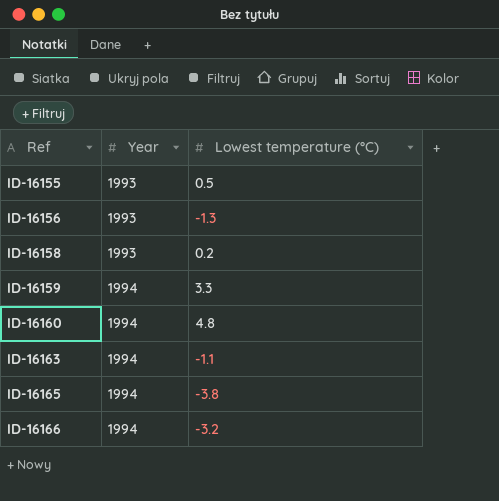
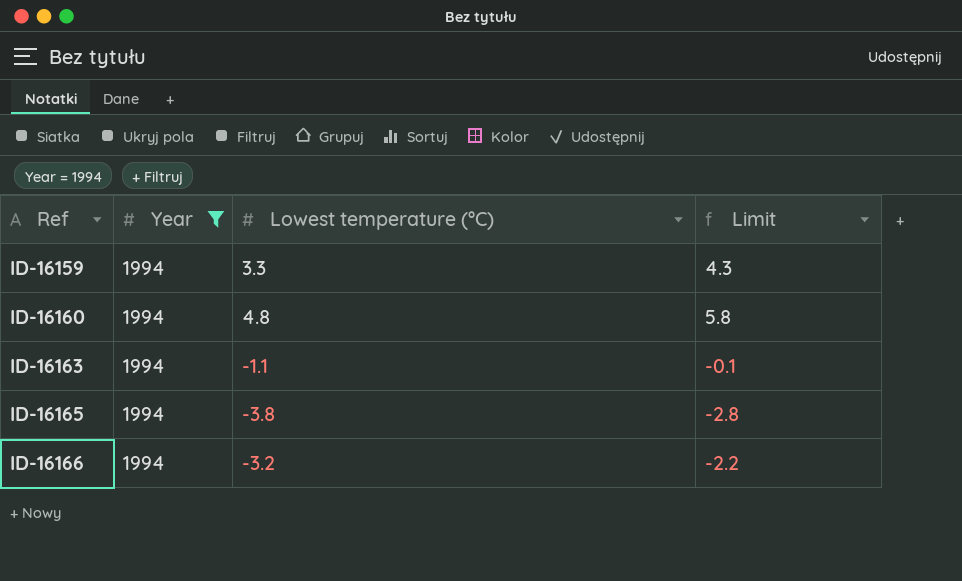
filter: none -> Year = 1994
column Limit | formula: none -> [Lowest temperature (°C)] + 1

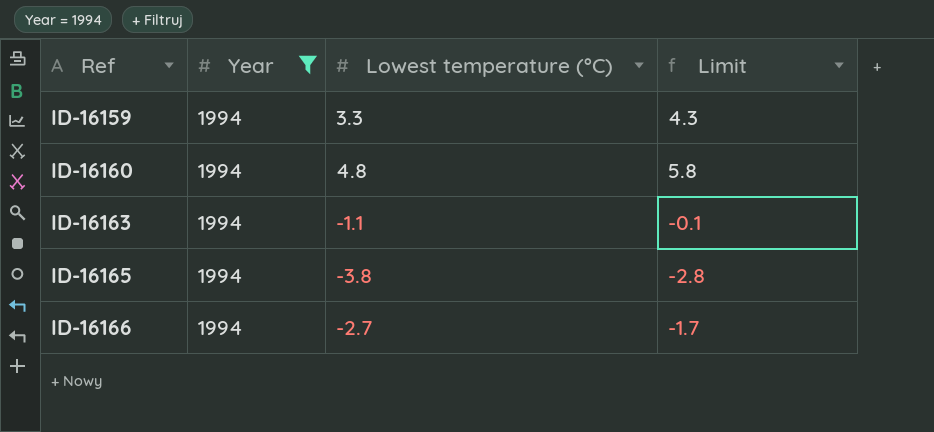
ID-16166 | Lowest temperature (°C): -3.2 -> -2.7
ID-16166 | Limit: -2.2 -> -1.7

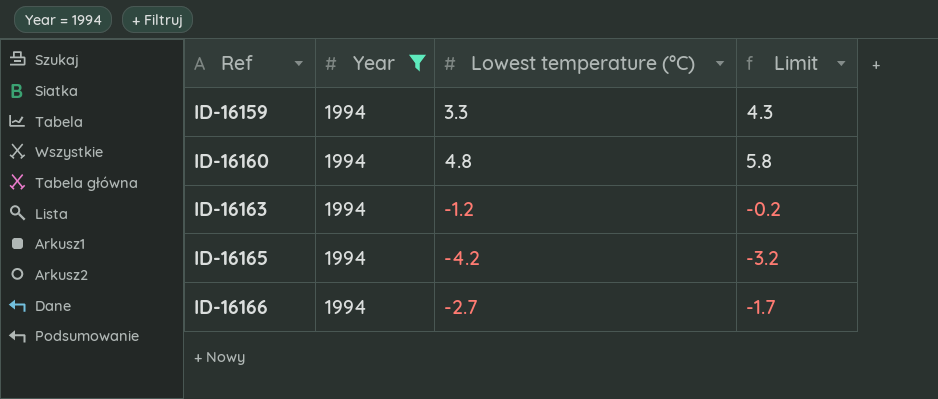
ID-16163 | Lowest temperature (°C): -1.1 -> -1.2
ID-16163 | Limit: -0.1 -> -0.2
ID-16165 | Lowest temperature (°C): -3.8 -> -4.2
ID-16165 | Limit: -2.8 -> -3.2

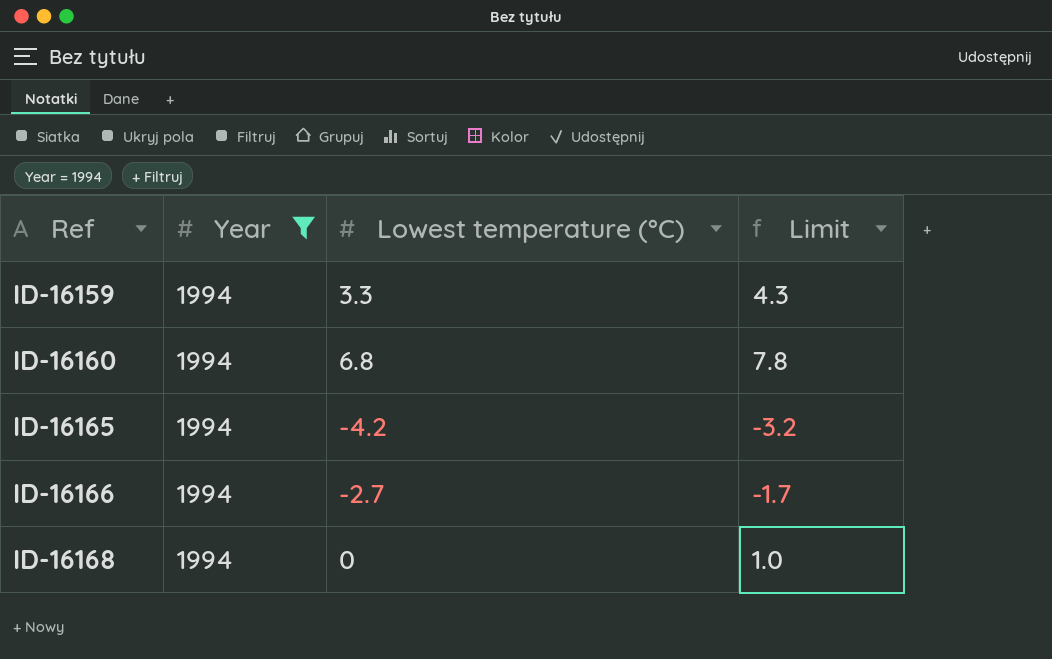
row ID-16163: 1994 | -1.2 | -0.2 -> none
ID-16160 | Lowest temperature (°C): 4.8 -> 6.8
ID-16160 | Limit: 5.8 -> 7.8
row ID-16168: none -> 1994 | 0 | 1.0

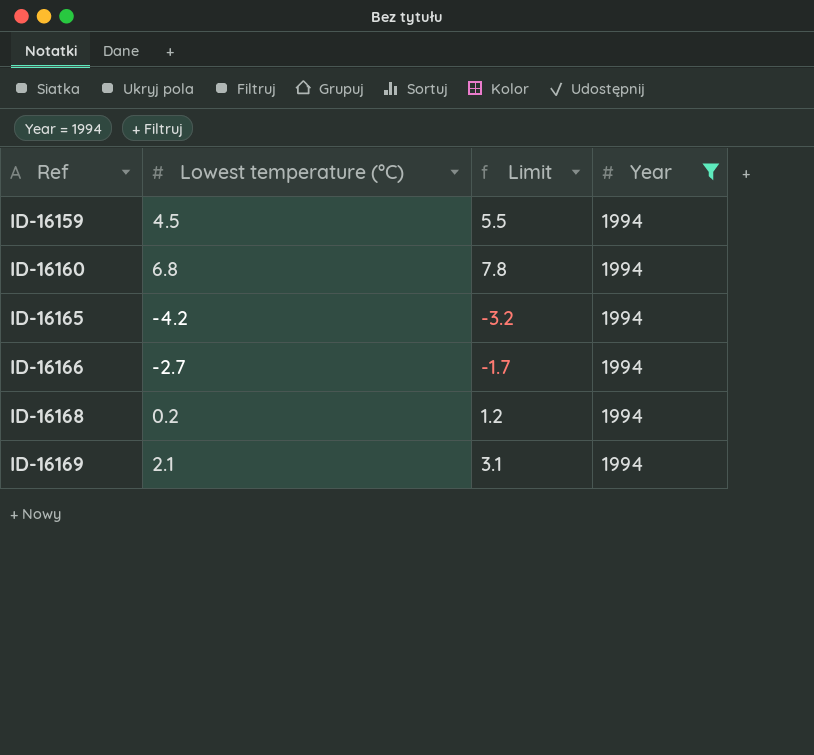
column Year | position: 2 -> 4
ID-16159 | Lowest temperature (°C): 3.3 -> 4.5
ID-16159 | Limit: 4.3 -> 5.5
ID-16168 | Lowest temperature (°C): 0 -> 0.2
ID-16168 | Limit: 1.0 -> 1.2
row ID-16169: none -> 2.1 | 3.1 | 1994

